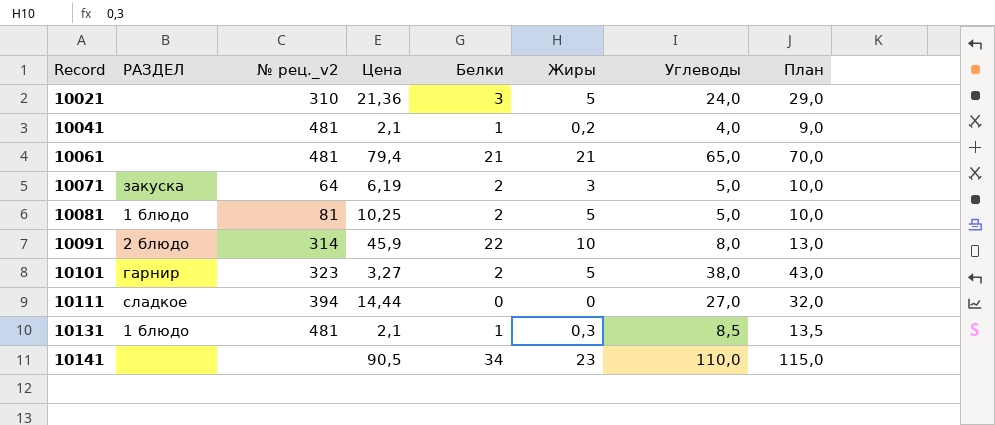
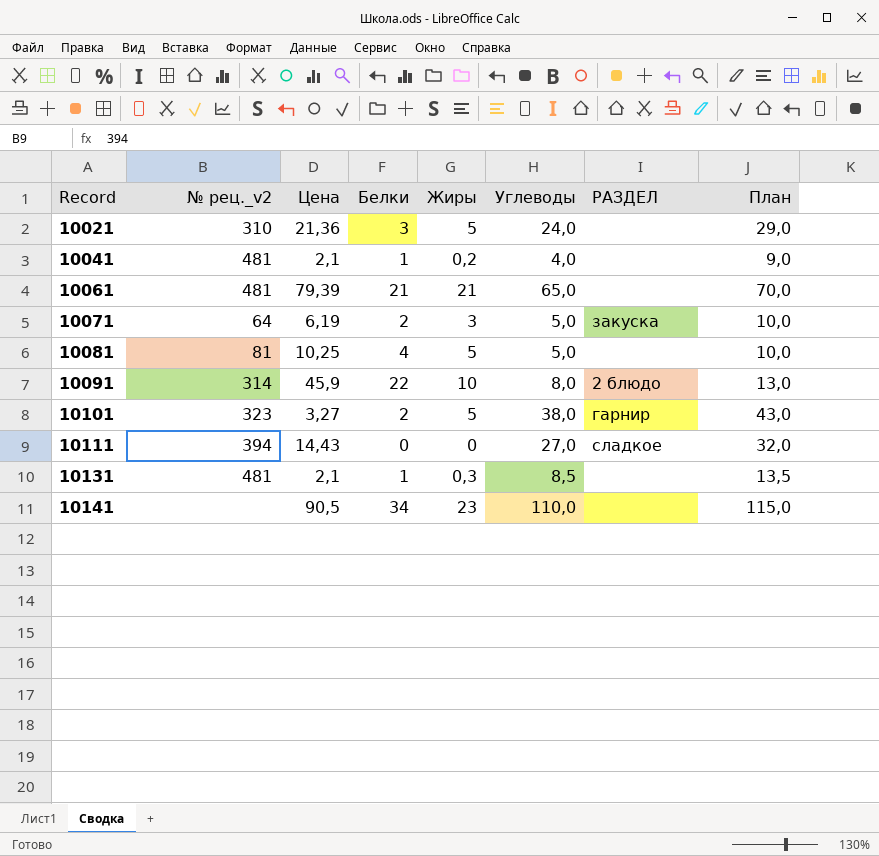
column РАЗДЕЛ | position: 2 -> 7
10061 | Цена: 79,4 -> 79,39
10081 | Белки: 2 -> 4
10081 | РАЗДЕЛ: 1 блюдо -> none
10111 | Цена: 14,44 -> 14,43
10131 | РАЗДЕЛ: 1 блюдо -> none

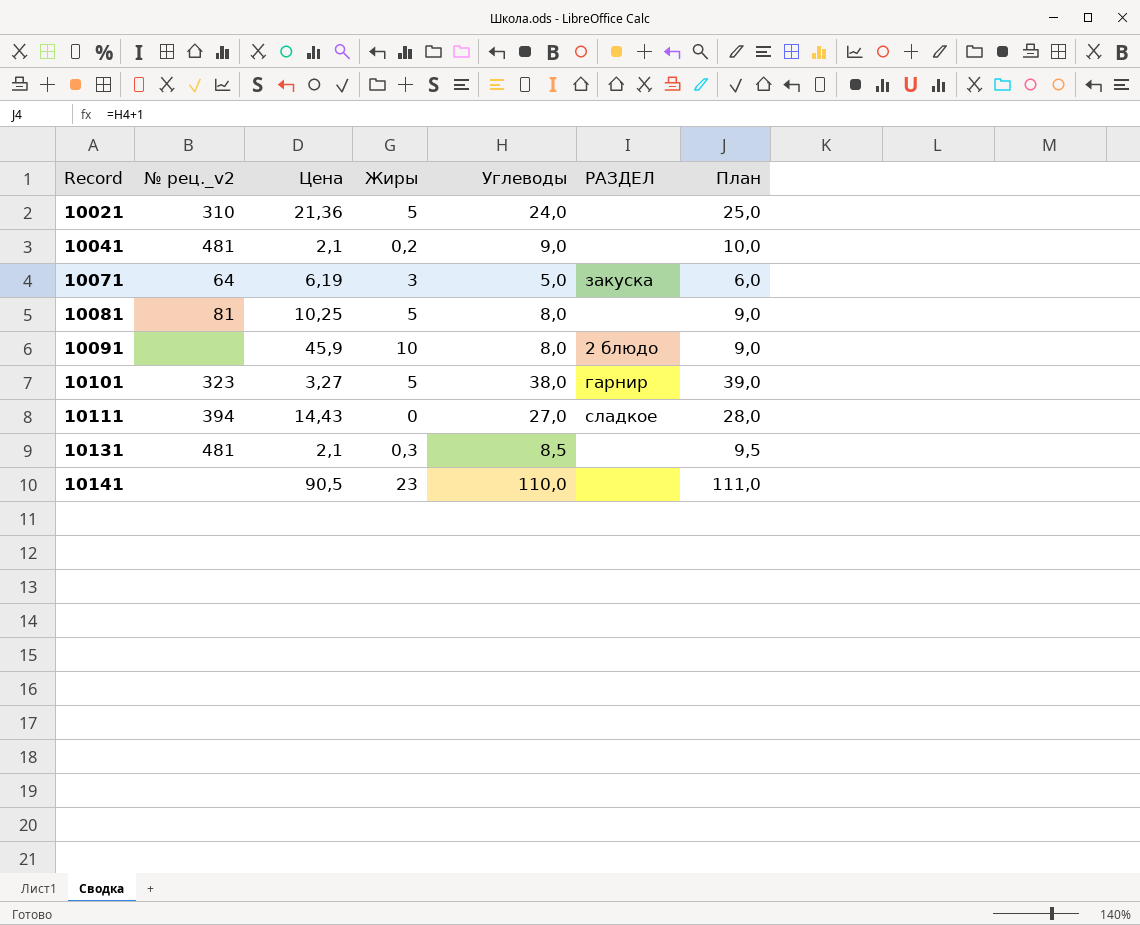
column Белки | position: 4 -> none
column План | formula: [Углеводы] + 5 -> [Углеводы] + 1
row 10061: 481 | 79,39 | 21 | 21 | 65,0 | none | 70,0 -> none
10041 | Углеводы: 4,0 -> 9,0
10081 | Углеводы: 5,0 -> 8,0
10091 | № рец._v2: 314 -> none

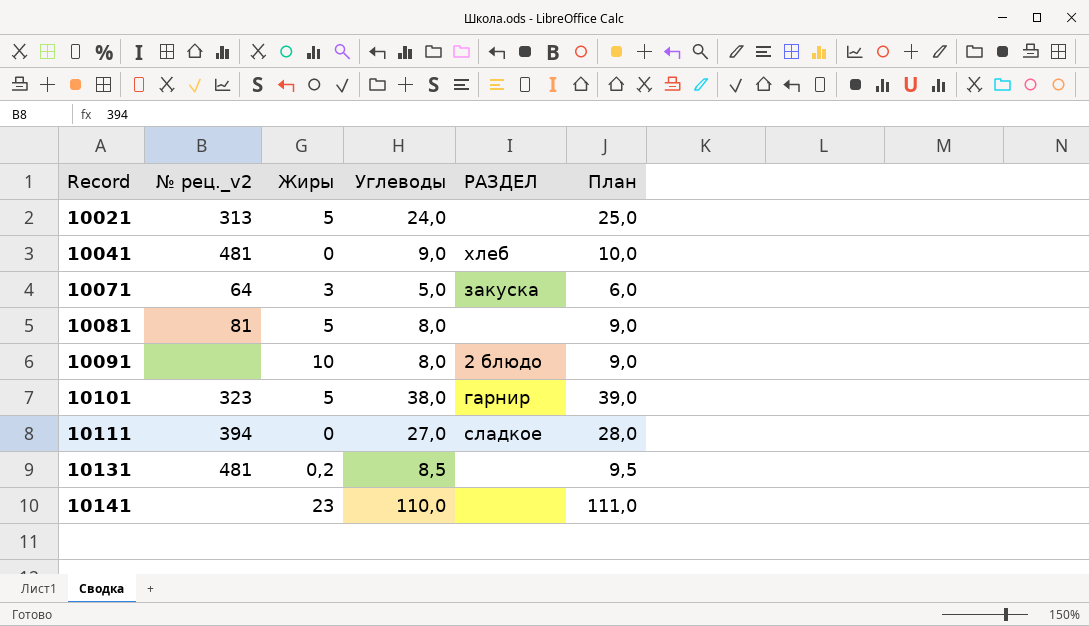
column Цена | position: 3 -> none
10021 | № рец._v2: 310 -> 313
10041 | Жиры: 0,2 -> 0
10041 | РАЗДЕЛ: none -> хлеб
10131 | Жиры: 0,3 -> 0,2

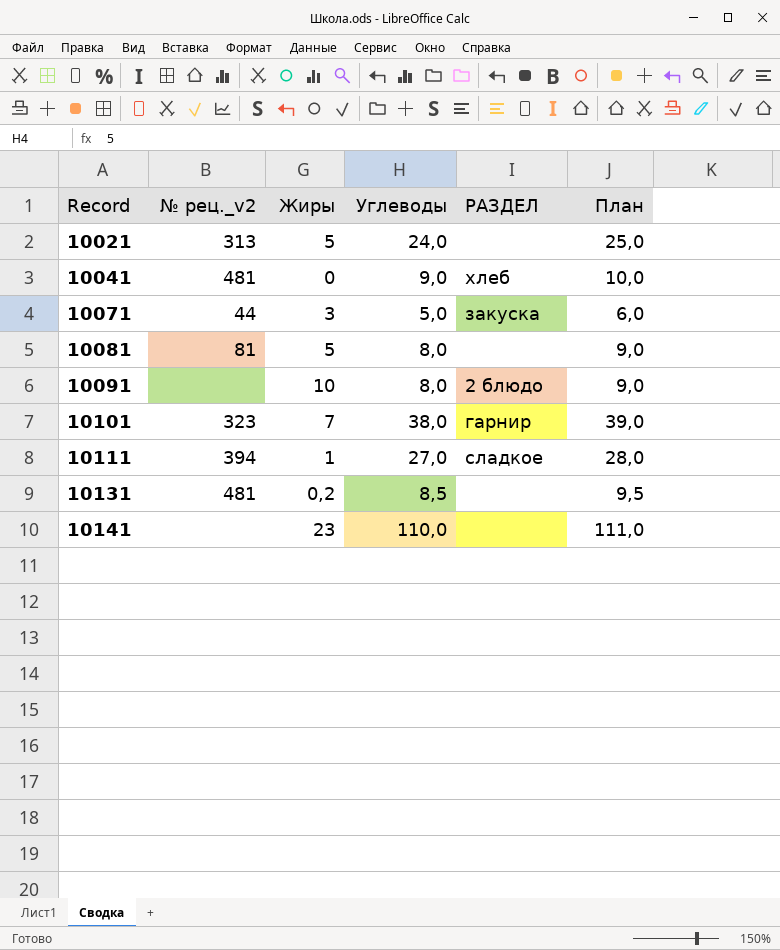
10071 | № рец._v2: 64 -> 44
10101 | Жиры: 5 -> 7
10111 | Жиры: 0 -> 1

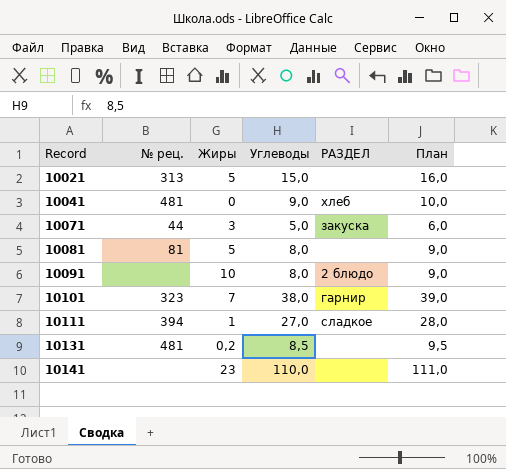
column name: № рец._v2 -> № рец.
10021 | Углеводы: 24,0 -> 15,0
10021 | План: 25,0 -> 16,0

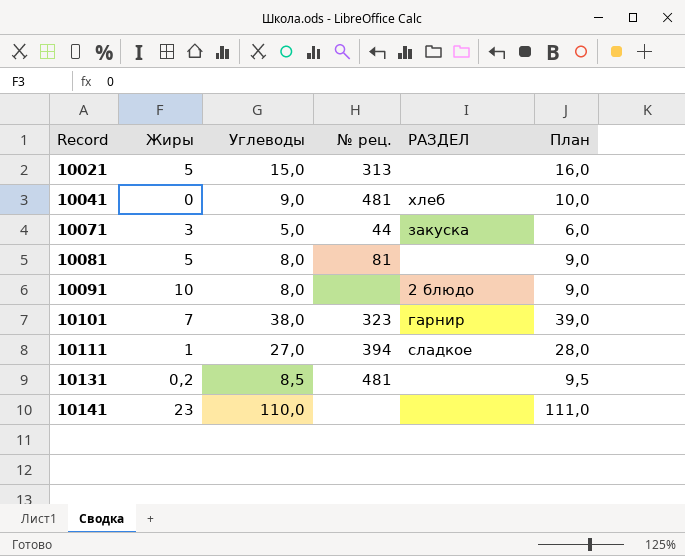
column № рец. | position: 2 -> 4

